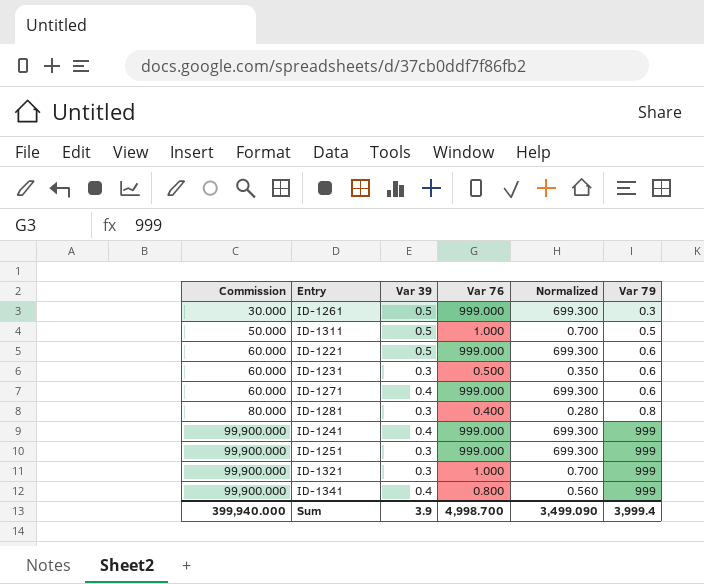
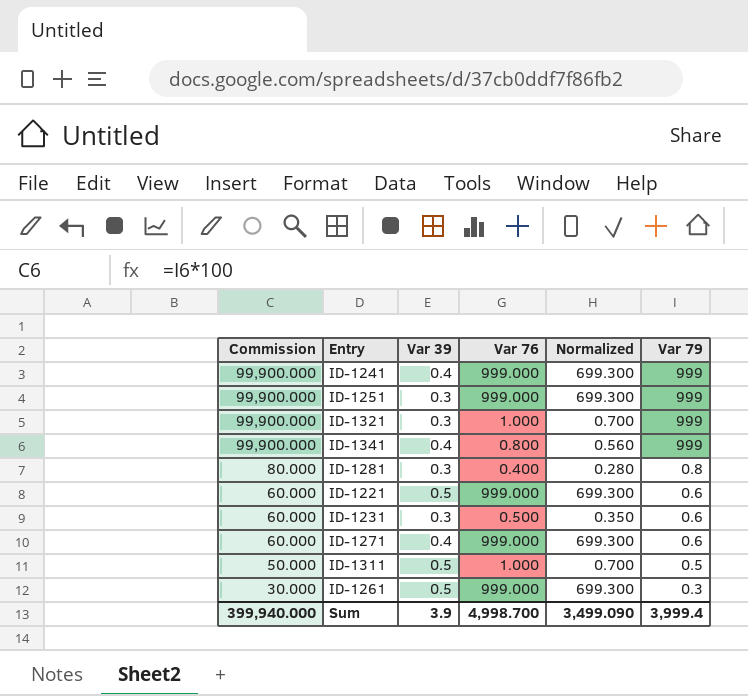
row order: Commission ascending -> Commission descending

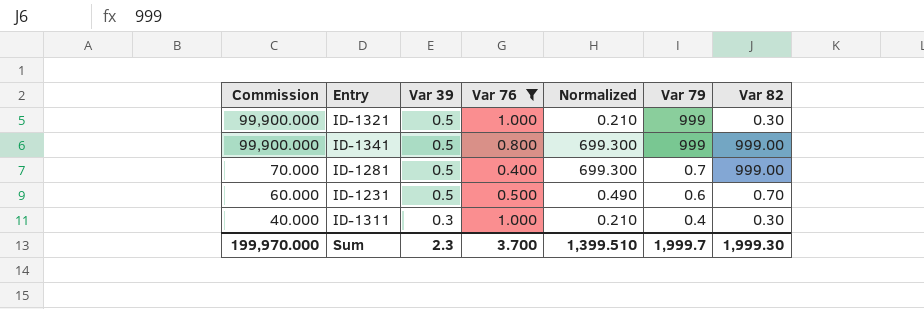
filter: none -> Var 76 != 999.000
column Normalized | formula: [Var 76] * 0.7 -> [Var 82] * 0.7
column Var 82 | position: none -> 7
ID-1321 | Var 39: 0.3 -> 0.5
ID-1341 | Var 39: 0.4 -> 0.5
ID-1281 | Commission: 80.000 -> 70.000
ID-1281 | Var 39: 0.3 -> 0.5
ID-1281 | Var 79: 0.8 -> 0.7
ID-1231 | Var 39: 0.3 -> 0.5
ID-1311 | Commission: 50.000 -> 40.000
ID-1311 | Var 39: 0.5 -> 0.3
ID-1311 | Var 79: 0.5 -> 0.4
Sum | Commission: 399,940.000 -> 199,970.000
Sum | Var 39: 3.9 -> 2.3
Sum | Var 76: 4,998.700 -> 3.700
Sum | Normalized: 3,499.090 -> 1,399.510
Sum | Var 79: 3,999.4 -> 1,999.7

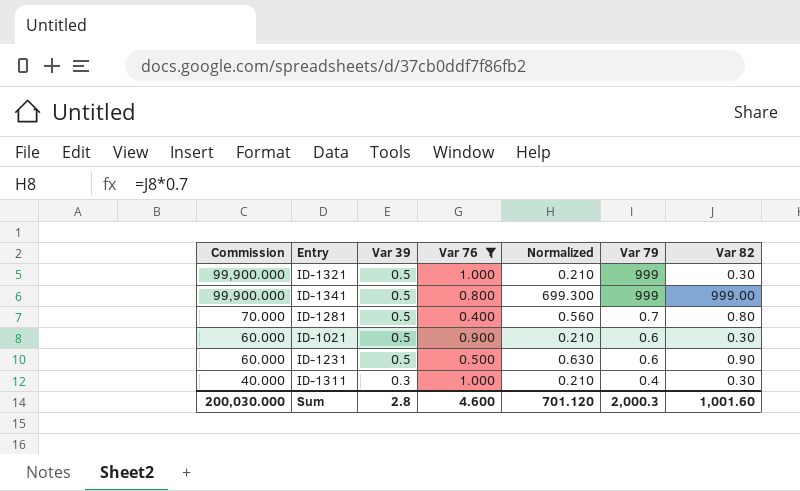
ID-1281 | Normalized: 699.300 -> 0.560
ID-1281 | Var 82: 999.00 -> 0.80
row ID-1021: none -> 60.000 | 0.5 | 0.900 | 0.210 | 0.6 | 0.30
ID-1231 | Normalized: 0.490 -> 0.630
ID-1231 | Var 82: 0.70 -> 0.90
Sum | Commission: 199,970.000 -> 200,030.000
Sum | Var 39: 2.3 -> 2.8
Sum | Var 76: 3.700 -> 4.600
Sum | Normalized: 1,399.510 -> 701.120
Sum | Var 79: 1,999.7 -> 2,000.3
Sum | Var 82: 1,999.30 -> 1,001.60

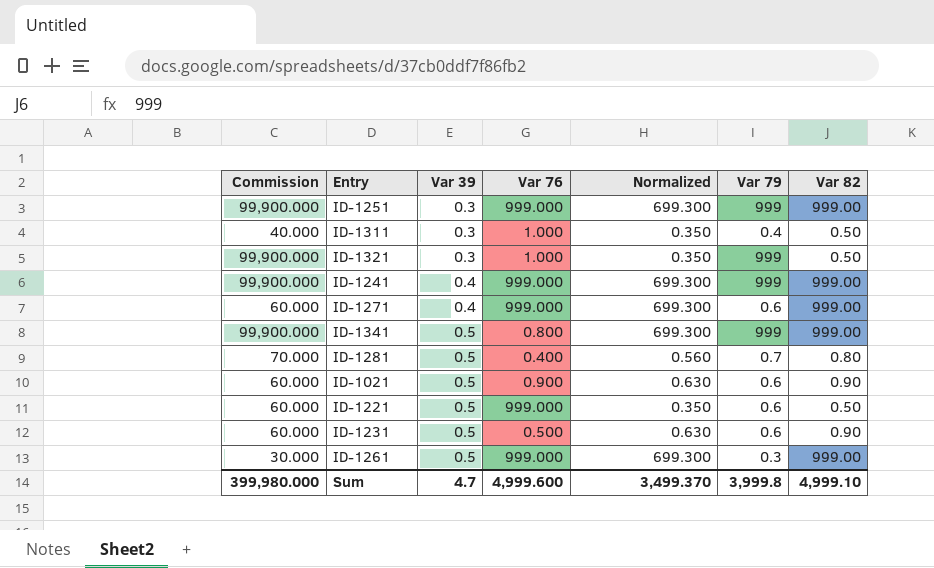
filter: Var 76 != 999.000 -> none
row order: Commission descending -> Var 39 ascending
ID-1311 | Normalized: 0.210 -> 0.350
ID-1311 | Var 82: 0.30 -> 0.50
ID-1321 | Var 39: 0.5 -> 0.3
ID-1321 | Normalized: 0.210 -> 0.350
ID-1321 | Var 82: 0.30 -> 0.50
ID-1021 | Normalized: 0.210 -> 0.630
ID-1021 | Var 82: 0.30 -> 0.90
Sum | Commission: 200,030.000 -> 399,980.000
Sum | Var 39: 2.8 -> 4.7
Sum | Var 76: 4.600 -> 4,999.600
Sum | Normalized: 701.120 -> 3,499.370
Sum | Var 79: 2,000.3 -> 3,999.8
Sum | Var 82: 1,001.60 -> 4,999.10

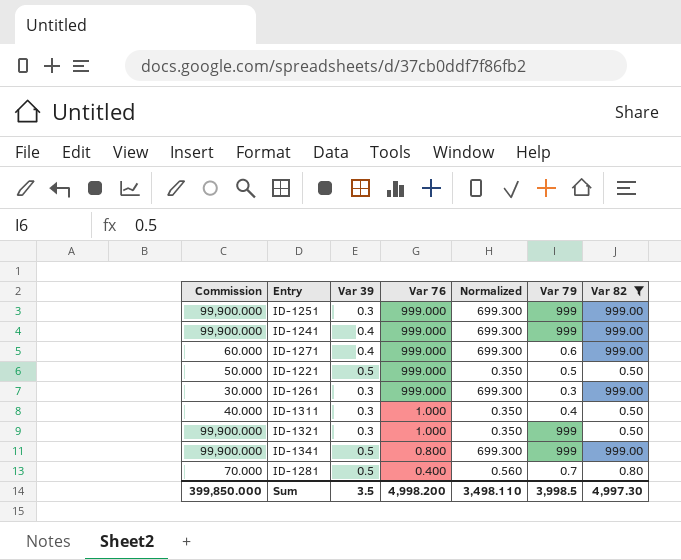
filter: none -> Var 82 != 0.90
row order: Var 39 ascending -> Var 76 descending
ID-1221 | Commission: 60.000 -> 50.000
ID-1221 | Var 79: 0.6 -> 0.5
ID-1261 | Var 39: 0.5 -> 0.3
Sum | Commission: 399,980.000 -> 399,850.000
Sum | Var 39: 4.7 -> 3.5
Sum | Var 76: 4,999.600 -> 4,998.200
Sum | Normalized: 3,499.370 -> 3,498.110
Sum | Var 79: 3,999.8 -> 3,998.5
Sum | Var 82: 4,999.10 -> 4,997.30

